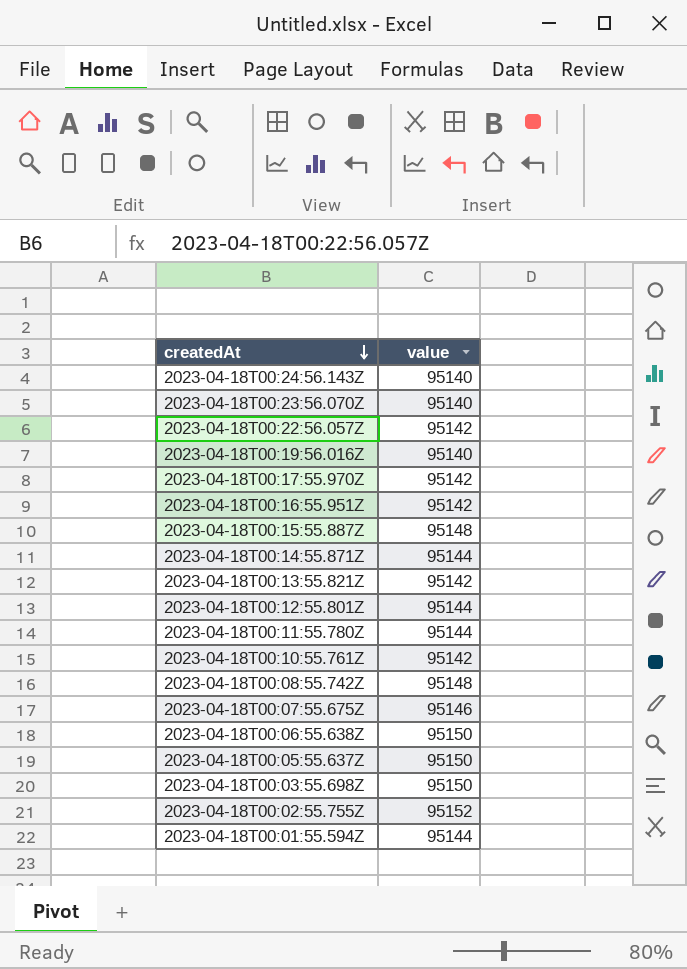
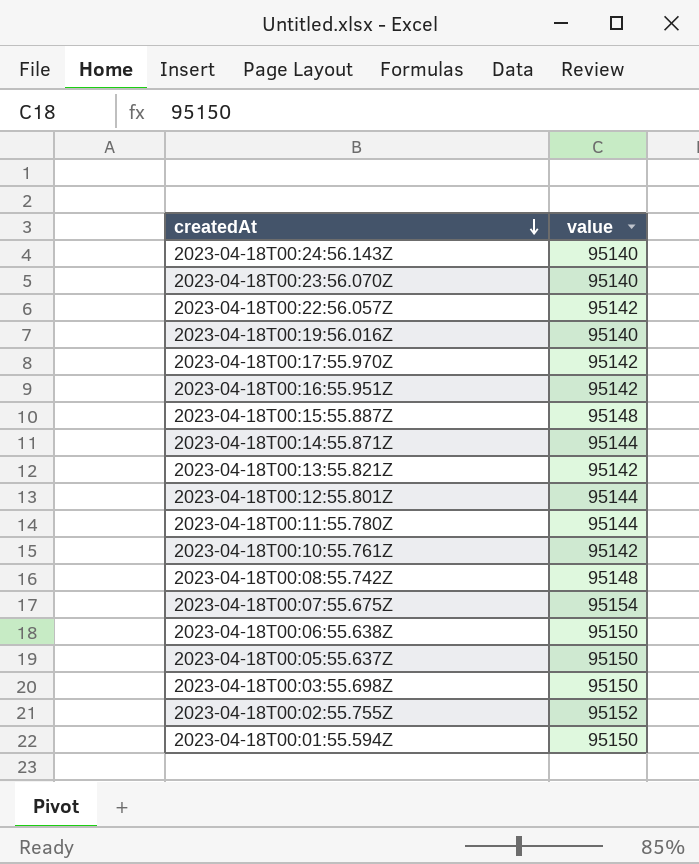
2023-04-18T00:07:55.675Z | value: 95146 -> 95154
2023-04-18T00:01:55.594Z | value: 95144 -> 95150

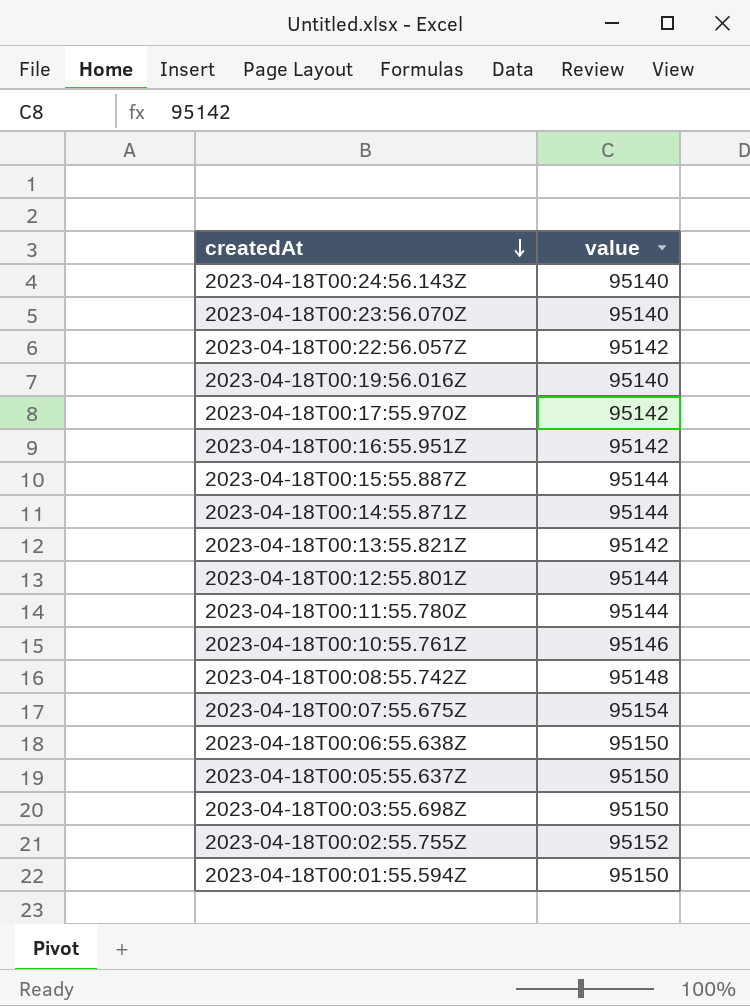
2023-04-18T00:15:55.887Z | value: 95148 -> 95144
2023-04-18T00:10:55.761Z | value: 95142 -> 95146

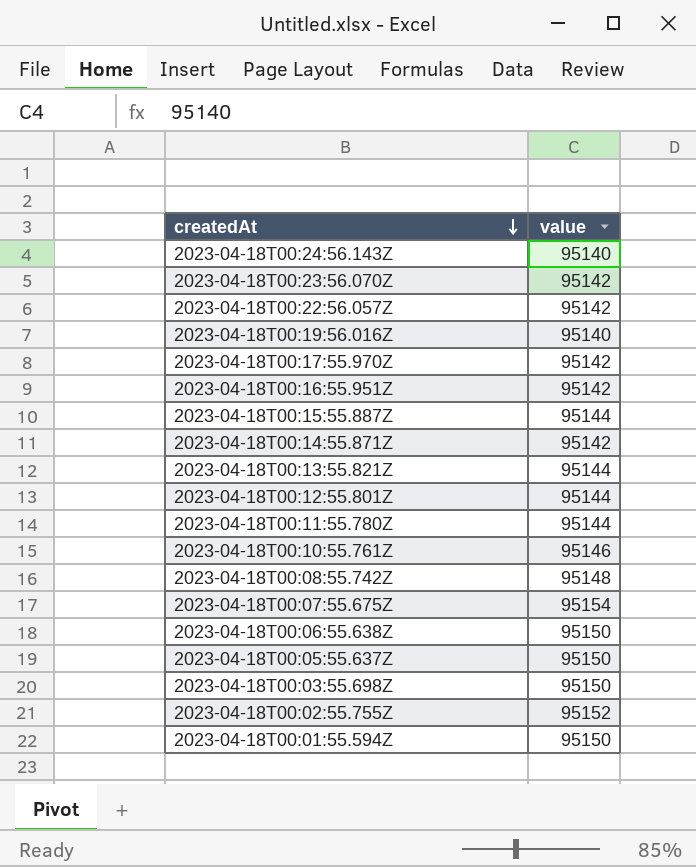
2023-04-18T00:23:56.070Z | value: 95140 -> 95142
2023-04-18T00:14:55.871Z | value: 95144 -> 95142
2023-04-18T00:13:55.821Z | value: 95142 -> 95144

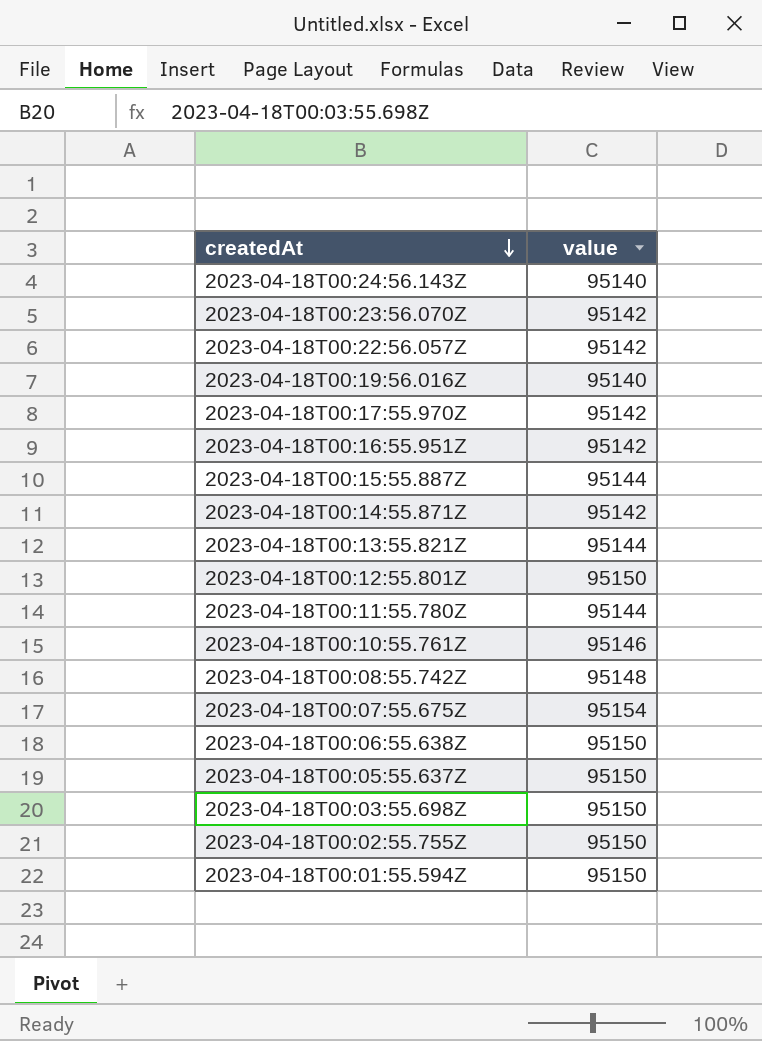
2023-04-18T00:12:55.801Z | value: 95144 -> 95150
2023-04-18T00:02:55.755Z | value: 95152 -> 95150

